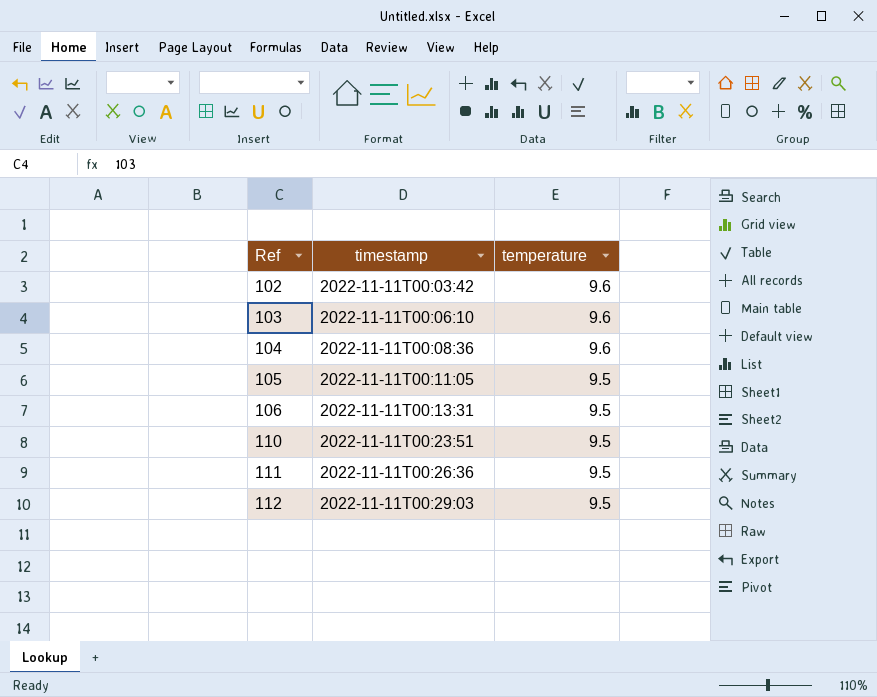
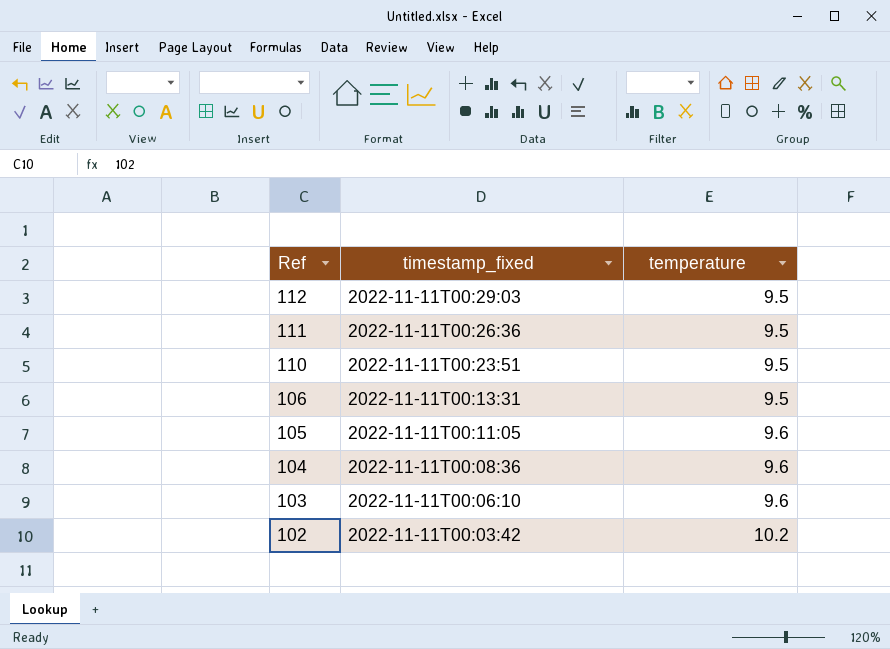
row order: Ref ascending -> Ref descending
column name: timestamp -> timestamp_fixed
105 | temperature: 9.5 -> 9.6
102 | temperature: 9.6 -> 10.2

